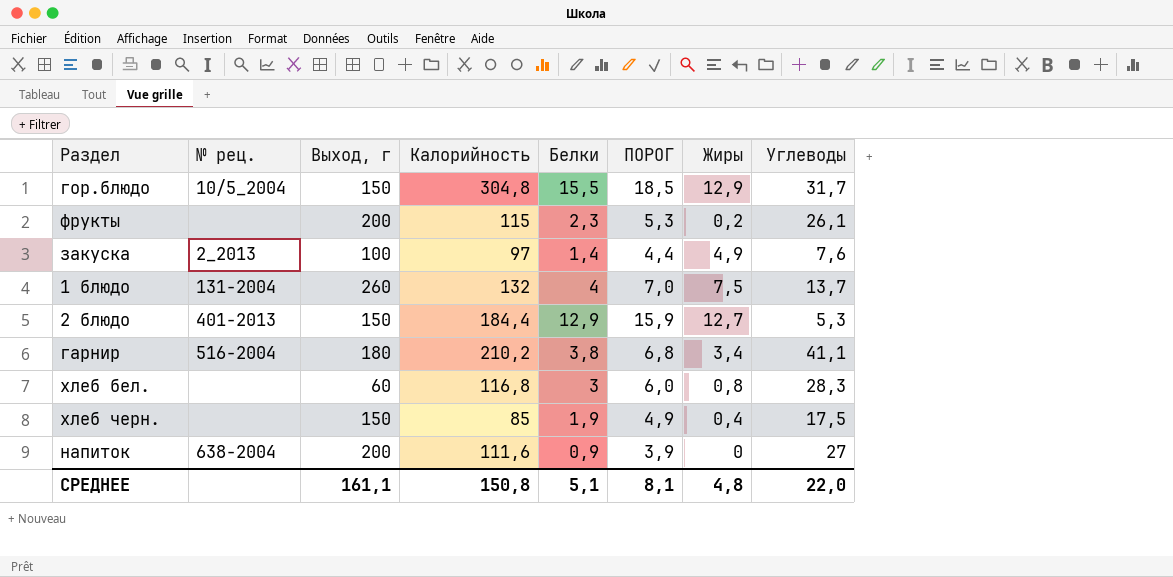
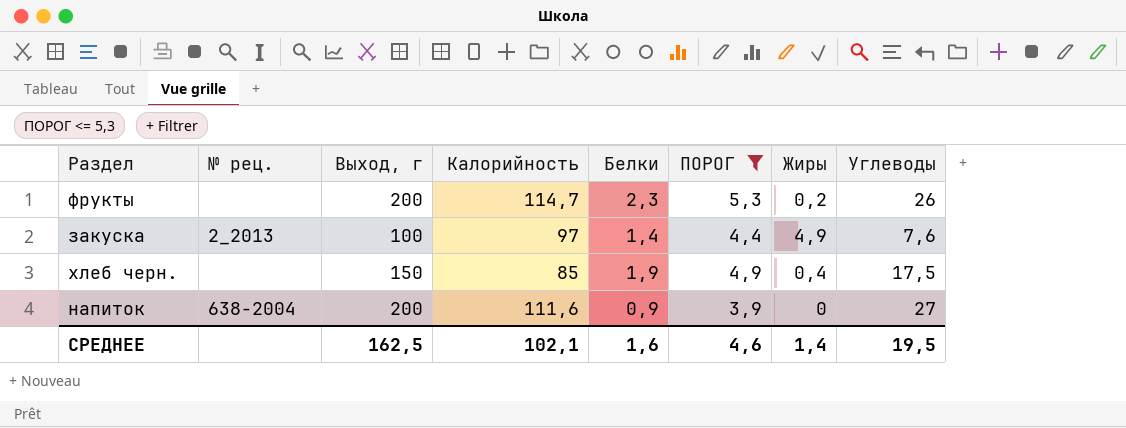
filter: none -> ПОРОГ <= 5,3
фрукты | Калорийность: 115 -> 114,7
фрукты | Углеводы: 26,1 -> 26
СРЕДНЕЕ | Выход, г: 161,1 -> 162,5
СРЕДНЕЕ | Калорийность: 150,8 -> 102,1
СРЕДНЕЕ | Белки: 5,1 -> 1,6
СРЕДНЕЕ | ПОРОГ: 8,1 -> 4,6
СРЕДНЕЕ | Жиры: 4,8 -> 1,4
СРЕДНЕЕ | Углеводы: 22,0 -> 19,5

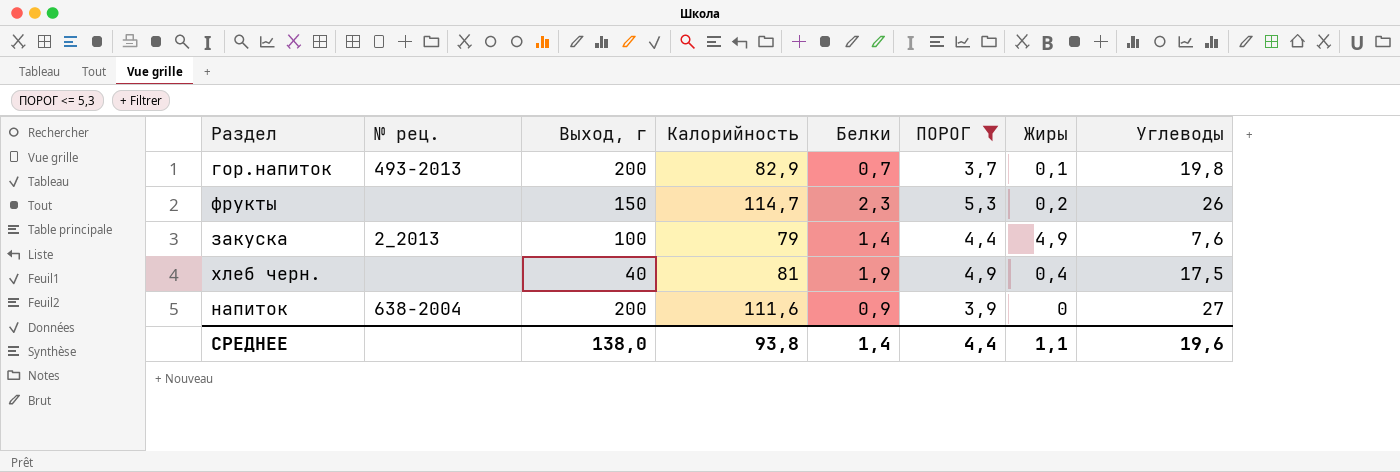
row гор.напиток: none -> 493-2013 | 200 | 82,9 | 0,7 | 3,7 | 0,1 | 19,8
фрукты | Выход, г: 200 -> 150
закуска | Калорийность: 97 -> 79
хлеб черн. | Выход, г: 150 -> 40
хлеб черн. | Калорийность: 85 -> 81
СРЕДНЕЕ | Выход, г: 162,5 -> 138,0
СРЕДНЕЕ | Калорийность: 102,1 -> 93,8
СРЕДНЕЕ | Белки: 1,6 -> 1,4
СРЕДНЕЕ | ПОРОГ: 4,6 -> 4,4
СРЕДНЕЕ | Жиры: 1,4 -> 1,1
СРЕДНЕЕ | Углеводы: 19,5 -> 19,6

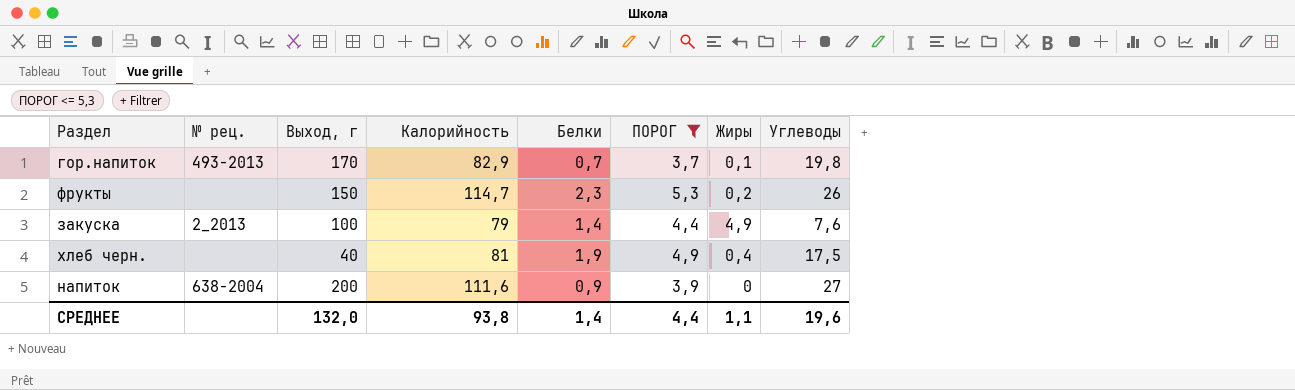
гор.напиток | Выход, г: 200 -> 170
СРЕДНЕЕ | Выход, г: 138,0 -> 132,0

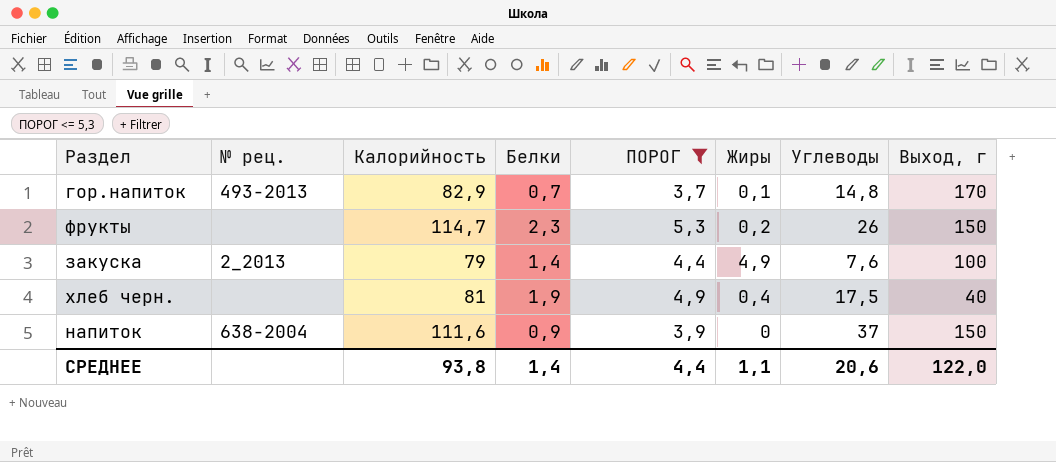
column Выход, г | position: 3 -> 8
гор.напиток | Углеводы: 19,8 -> 14,8
напиток | Углеводы: 27 -> 37
напиток | Выход, г: 200 -> 150
СРЕДНЕЕ | Углеводы: 19,6 -> 20,6
СРЕДНЕЕ | Выход, г: 132,0 -> 122,0

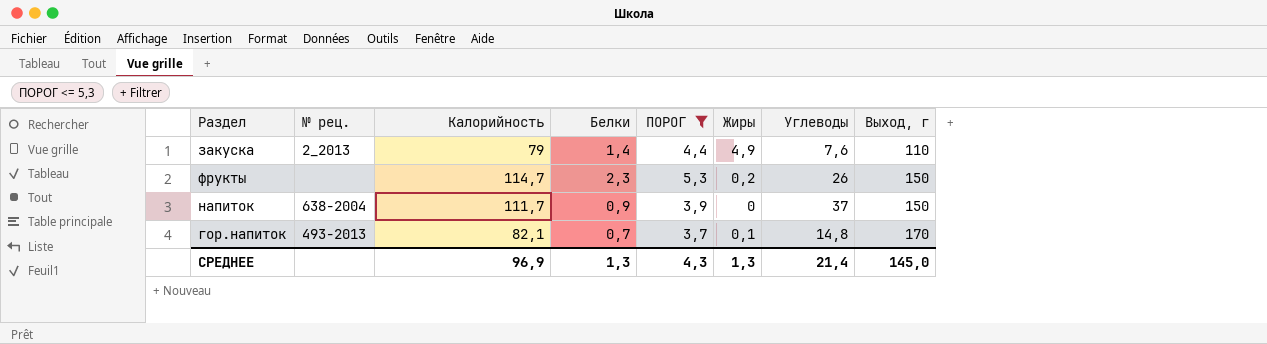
row order: none -> Выход, г ascending
row хлеб черн.: none | 81 | 1,9 | 4,9 | 0,4 | 17,5 | 40 -> none
закуска | Выход, г: 100 -> 110
напиток | Калорийность: 111,6 -> 111,7
гор.напиток | Калорийность: 82,9 -> 82,1
СРЕДНЕЕ | Калорийность: 93,8 -> 96,9
СРЕДНЕЕ | Белки: 1,4 -> 1,3
СРЕДНЕЕ | ПОРОГ: 4,4 -> 4,3
СРЕДНЕЕ | Жиры: 1,1 -> 1,3
СРЕДНЕЕ | Углеводы: 20,6 -> 21,4
СРЕДНЕЕ | Выход, г: 122,0 -> 145,0

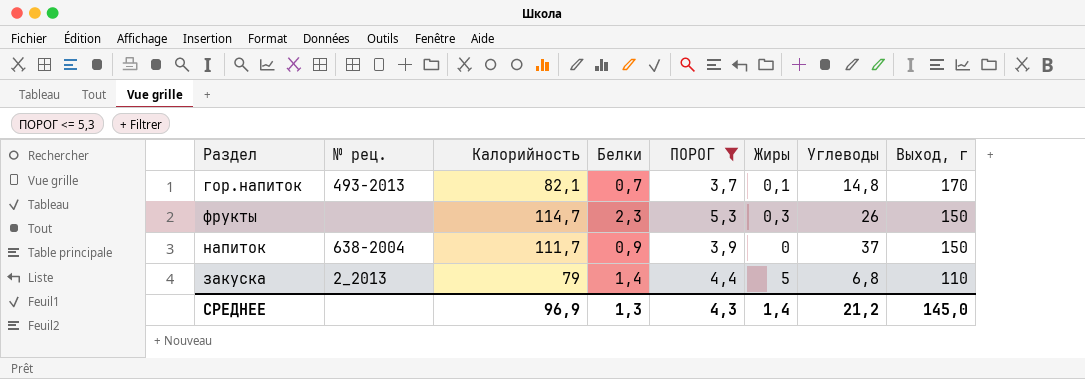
row order: Выход, г ascending -> Выход, г descending
фрукты | Жиры: 0,2 -> 0,3
закуска | Жиры: 4,9 -> 5
закуска | Углеводы: 7,6 -> 6,8
СРЕДНЕЕ | Жиры: 1,3 -> 1,4
СРЕДНЕЕ | Углеводы: 21,4 -> 21,2

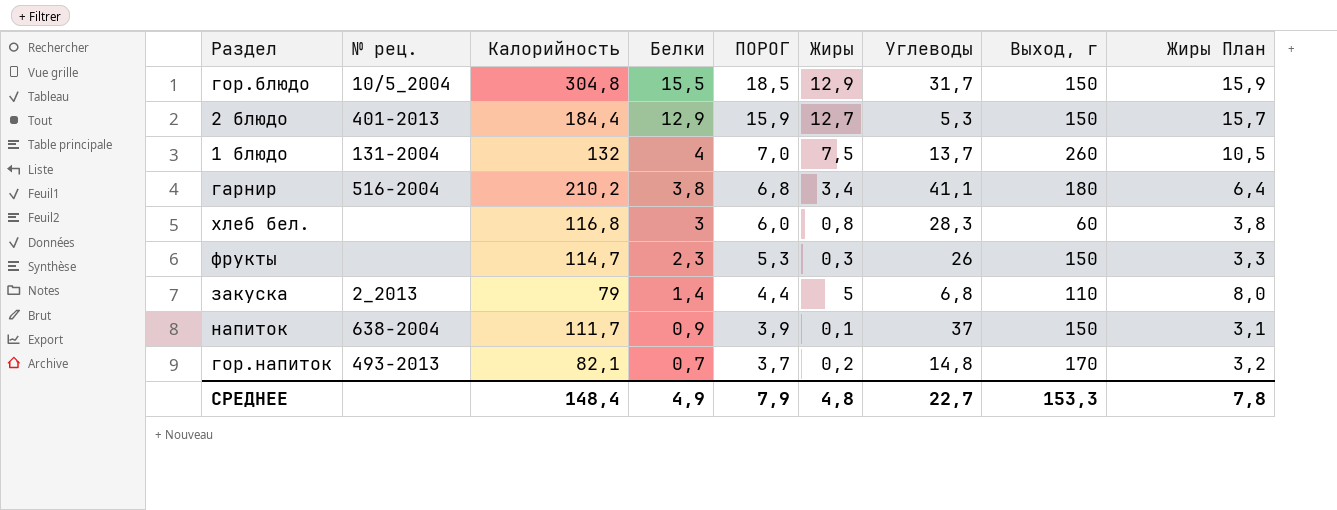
filter: ПОРОГ <= 5,3 -> none
row order: Выход, г descending -> Белки descending
column Жиры План | formula: none -> [Жиры] + 3
напиток | Жиры: 0 -> 0,1
гор.напиток | Жиры: 0,1 -> 0,2
СРЕДНЕЕ | Калорийность: 96,9 -> 148,4
СРЕДНЕЕ | Белки: 1,3 -> 4,9
СРЕДНЕЕ | ПОРОГ: 4,3 -> 7,9
СРЕДНЕЕ | Жиры: 1,4 -> 4,8
СРЕДНЕЕ | Углеводы: 21,2 -> 22,7
СРЕДНЕЕ | Выход, г: 145,0 -> 153,3

